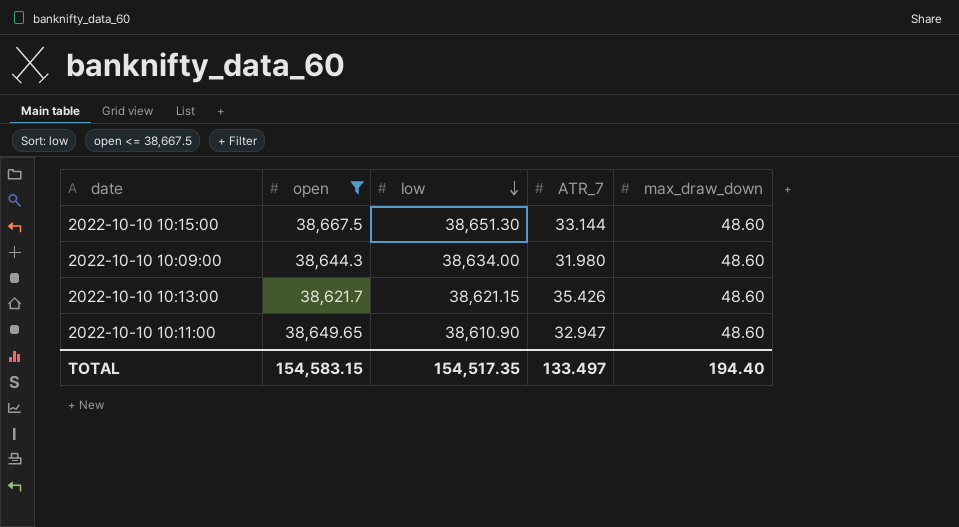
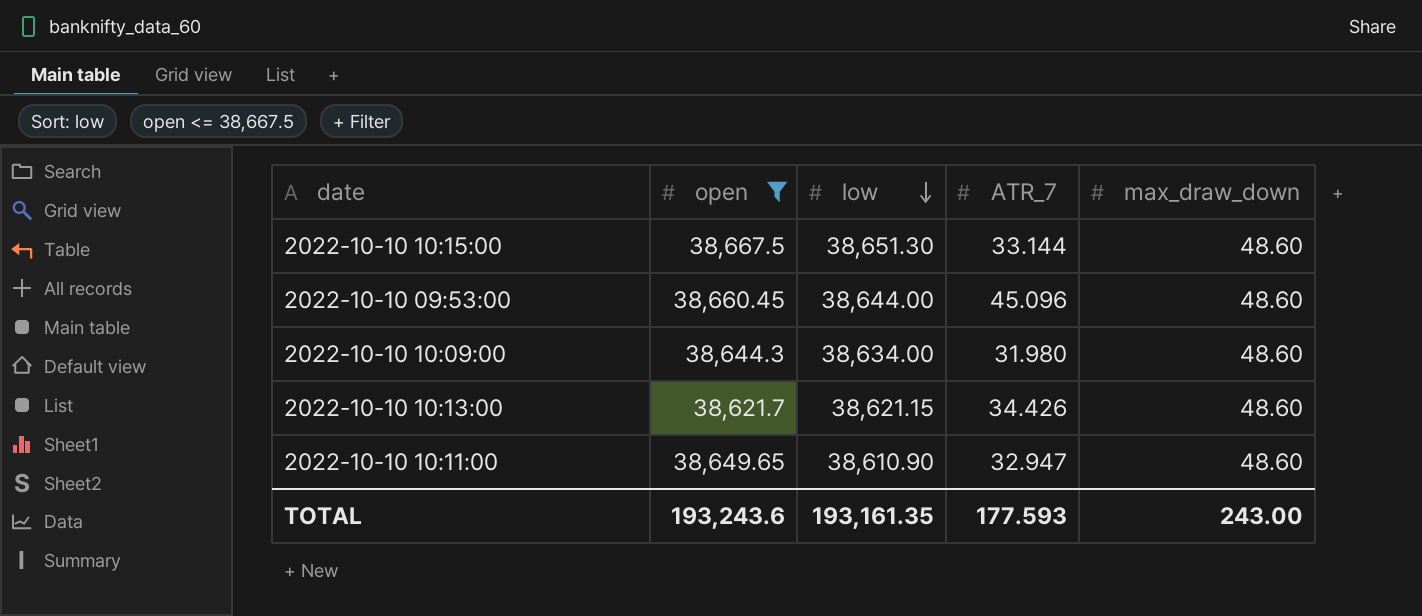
row 2022-10-10 09:53:00: none -> 38,660.45 | 38,644.00 | 45.096 | 48.60
2022-10-10 10:13:00 | ATR_7: 35.426 -> 34.426
TOTAL | open: 154,583.15 -> 193,243.6
TOTAL | low: 154,517.35 -> 193,161.35
TOTAL | ATR_7: 133.497 -> 177.593
TOTAL | max_draw_down: 194.40 -> 243.00

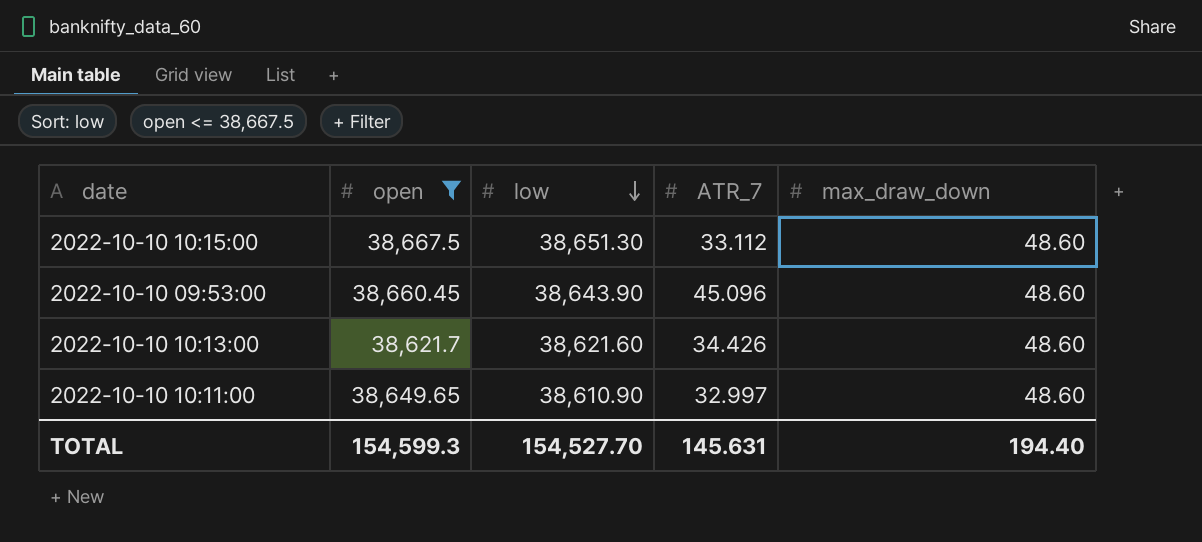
row 2022-10-10 10:09:00: 38,644.3 | 38,634.00 | 31.980 | 48.60 -> none
2022-10-10 10:15:00 | ATR_7: 33.144 -> 33.112
2022-10-10 09:53:00 | low: 38,644.00 -> 38,643.90
2022-10-10 10:13:00 | low: 38,621.15 -> 38,621.60
2022-10-10 10:11:00 | ATR_7: 32.947 -> 32.997
TOTAL | open: 193,243.6 -> 154,599.3
TOTAL | low: 193,161.35 -> 154,527.70
TOTAL | ATR_7: 177.593 -> 145.631
TOTAL | max_draw_down: 243.00 -> 194.40

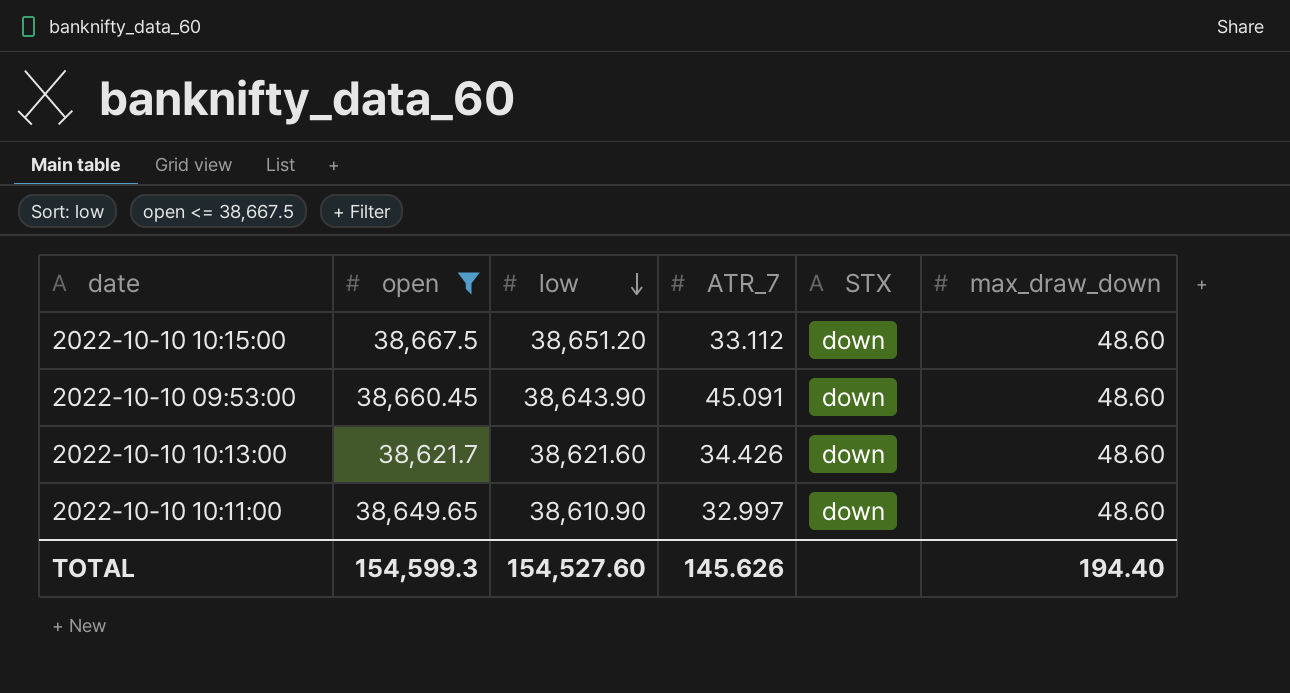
column STX | position: none -> 5
2022-10-10 10:15:00 | low: 38,651.30 -> 38,651.20
2022-10-10 09:53:00 | ATR_7: 45.096 -> 45.091
TOTAL | low: 154,527.70 -> 154,527.60
TOTAL | ATR_7: 145.631 -> 145.626

